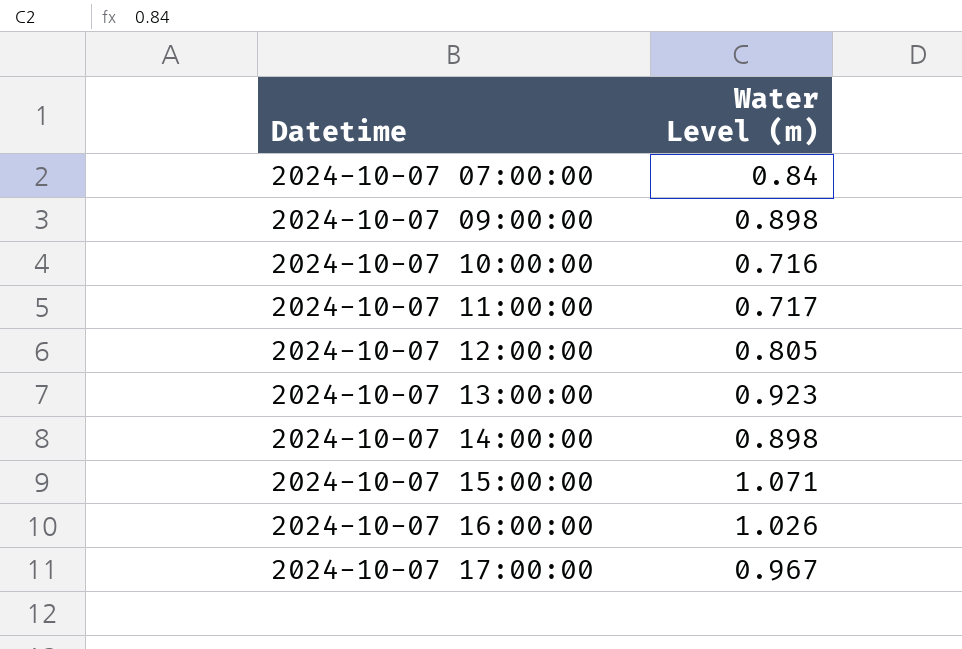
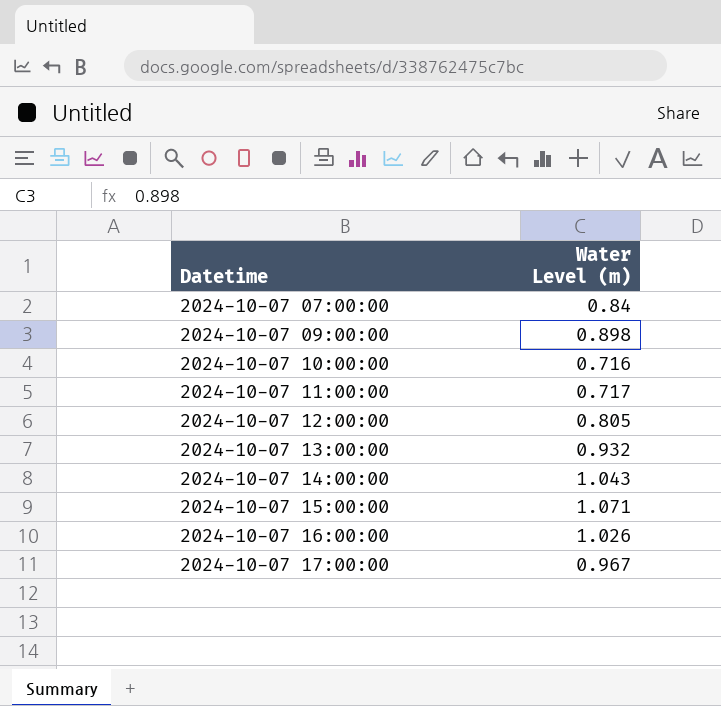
2024-10-07 13:00:00 | Water Level (m): 0.923 -> 0.932
2024-10-07 14:00:00 | Water Level (m): 0.898 -> 1.043

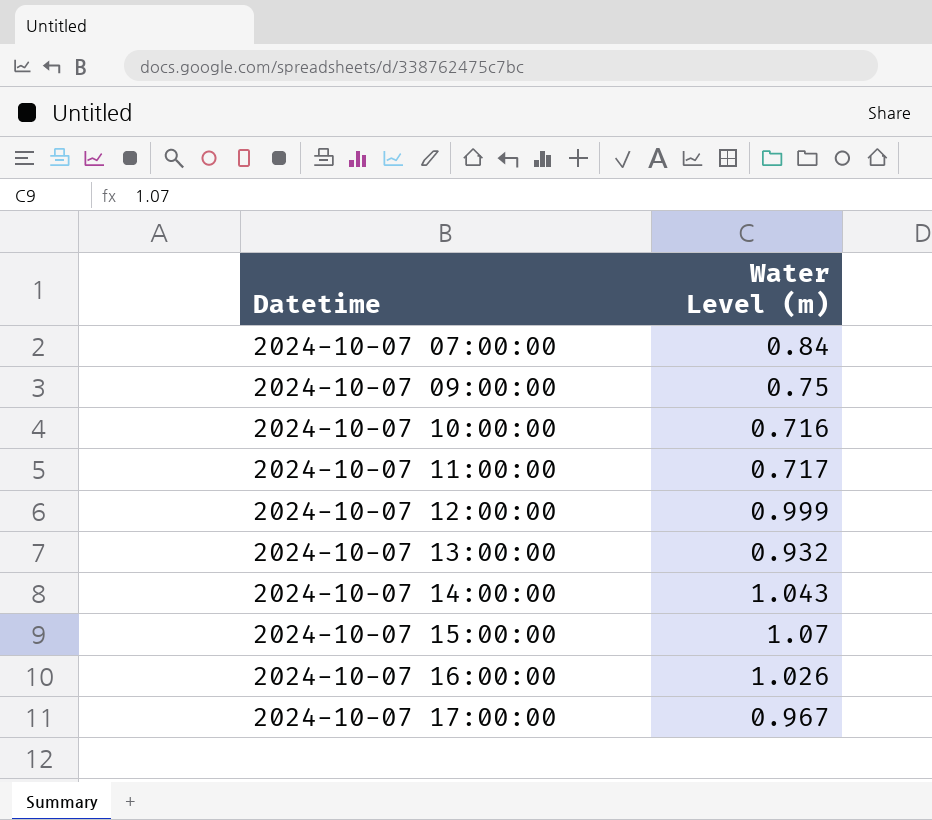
2024-10-07 09:00:00 | Water Level (m): 0.898 -> 0.75
2024-10-07 12:00:00 | Water Level (m): 0.805 -> 0.999
2024-10-07 15:00:00 | Water Level (m): 1.071 -> 1.07

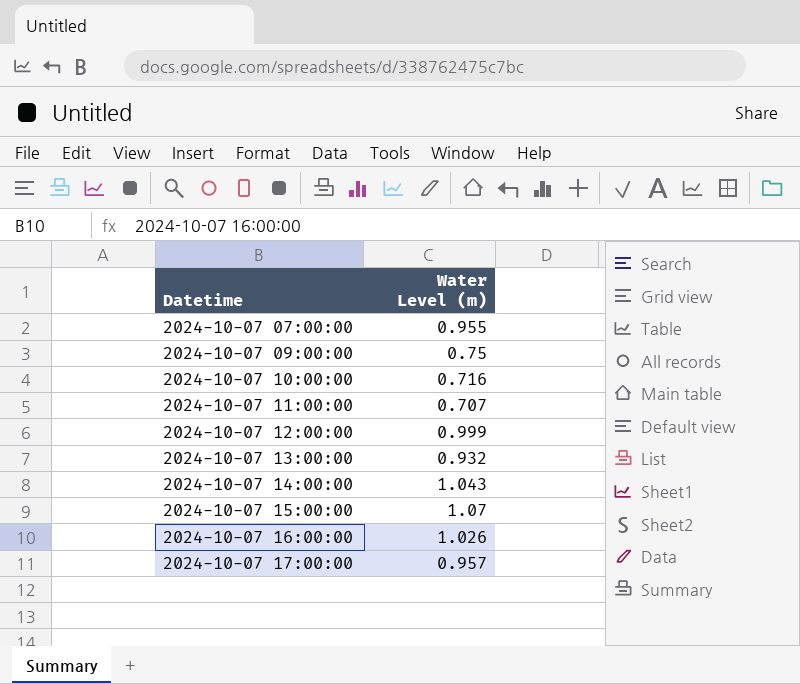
2024-10-07 07:00:00 | Water Level (m): 0.84 -> 0.955
2024-10-07 11:00:00 | Water Level (m): 0.717 -> 0.707
2024-10-07 17:00:00 | Water Level (m): 0.967 -> 0.957

